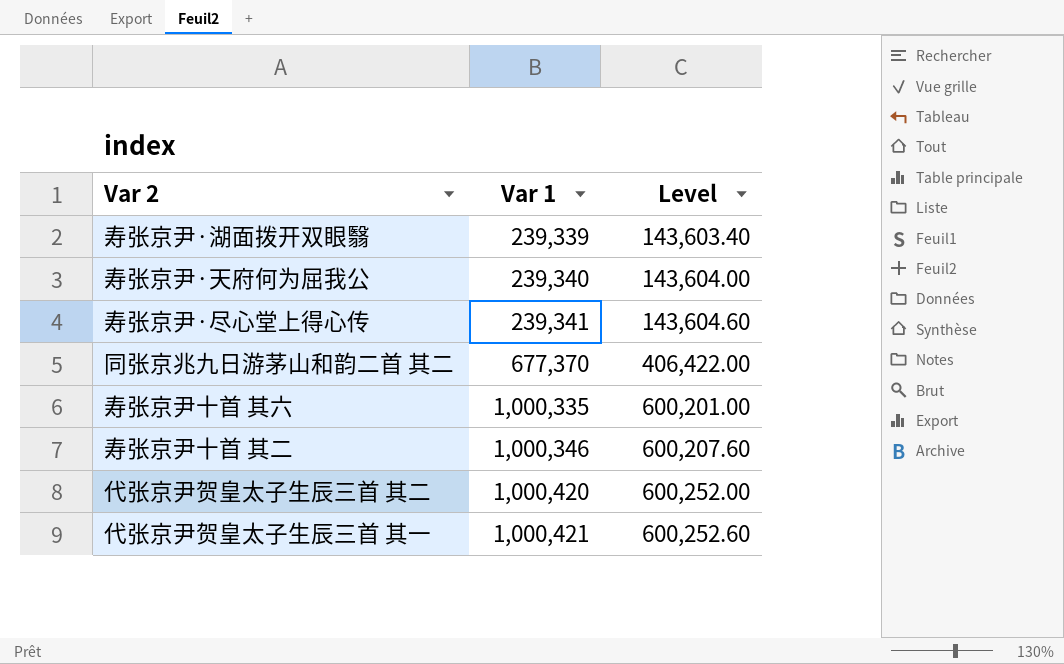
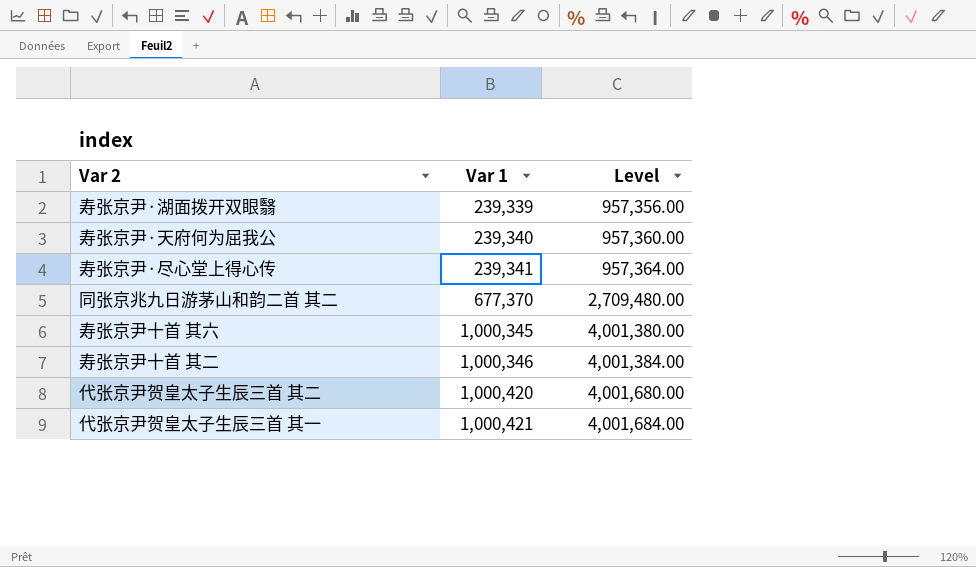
column Level | formula: [Var 1] * 0.6 -> [Var 1] * 4
寿张京尹十首 其六 | Var 1: 1,000,335 -> 1,000,345

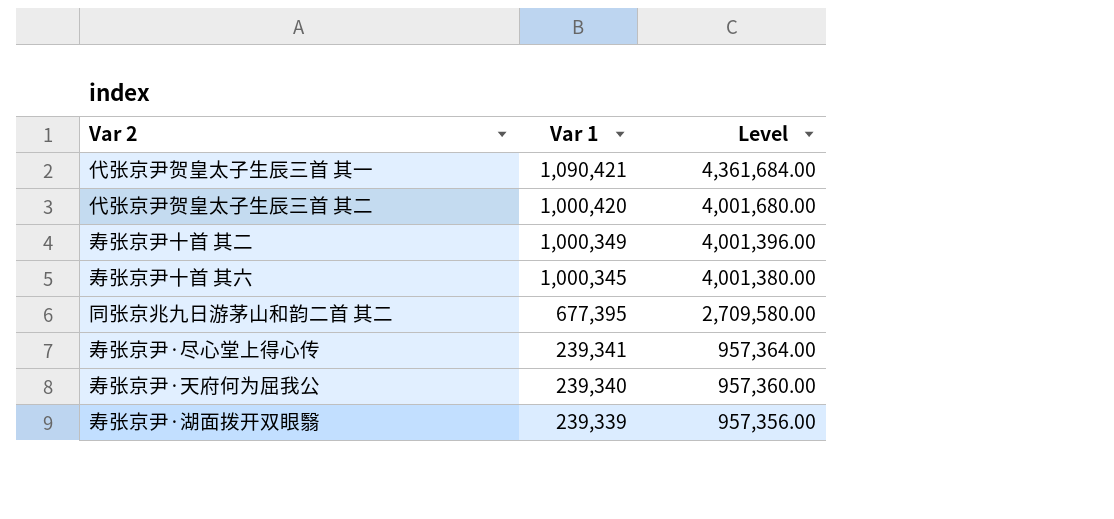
row order: Var 1 ascending -> Var 1 descending
代张京尹贺皇太子生辰三首 其一 | Var 1: 1,000,421 -> 1,090,421
代张京尹贺皇太子生辰三首 其一 | Level: 4,001,684.00 -> 4,361,684.00
寿张京尹十首 其二 | Var 1: 1,000,346 -> 1,000,349
寿张京尹十首 其二 | Level: 4,001,384.00 -> 4,001,396.00
同张京兆九日游茅山和韵二首 其二 | Var 1: 677,370 -> 677,395
同张京兆九日游茅山和韵二首 其二 | Level: 2,709,480.00 -> 2,709,580.00

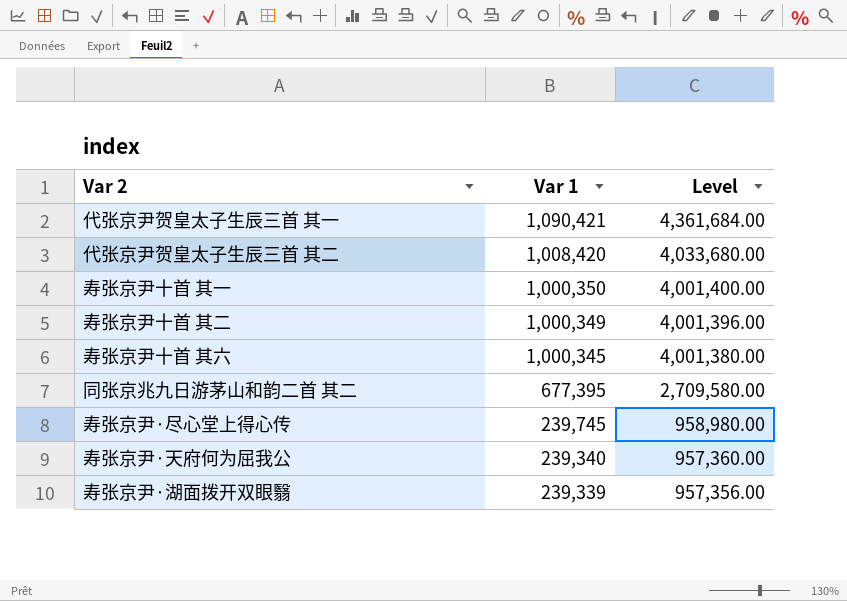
代张京尹贺皇太子生辰三首 其二 | Var 1: 1,000,420 -> 1,008,420
代张京尹贺皇太子生辰三首 其二 | Level: 4,001,680.00 -> 4,033,680.00
row 寿张京尹十首 其一: none -> 1,000,350 | 4,001,400.00
寿张京尹·尽心堂上得心传 | Var 1: 239,341 -> 239,745
寿张京尹·尽心堂上得心传 | Level: 957,364.00 -> 958,980.00

